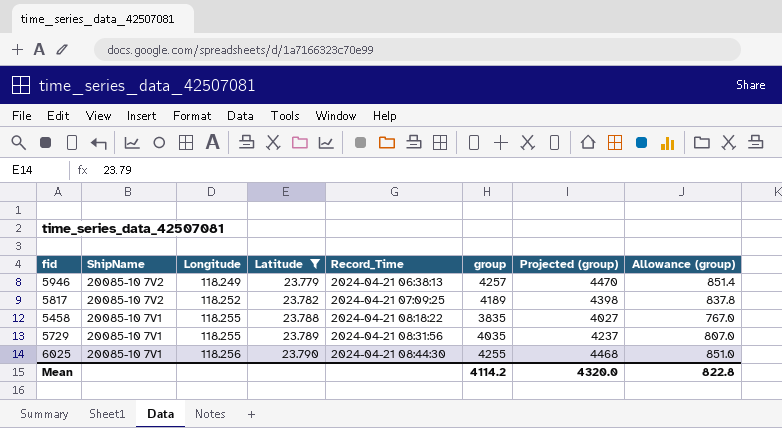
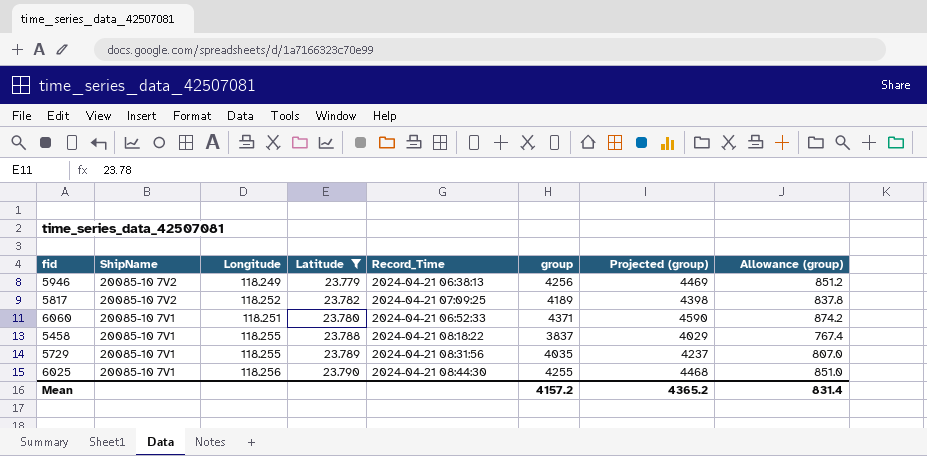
5946 | group: 4257 -> 4256
5946 | Projected (group): 4470 -> 4469
5946 | Allowance (group): 851.4 -> 851.2
row 6060: none -> 20085-10 7V1 | 118.251 | 23.780 | 2024-04-21 06:52:33 | 4371 | 4590 | 874.2
5458 | group: 3835 -> 3837
5458 | Projected (group): 4027 -> 4029
5458 | Allowance (group): 767.0 -> 767.4
Mean | group: 4114.2 -> 4157.2
Mean | Projected (group): 4320.0 -> 4365.2
Mean | Allowance (group): 822.8 -> 831.4

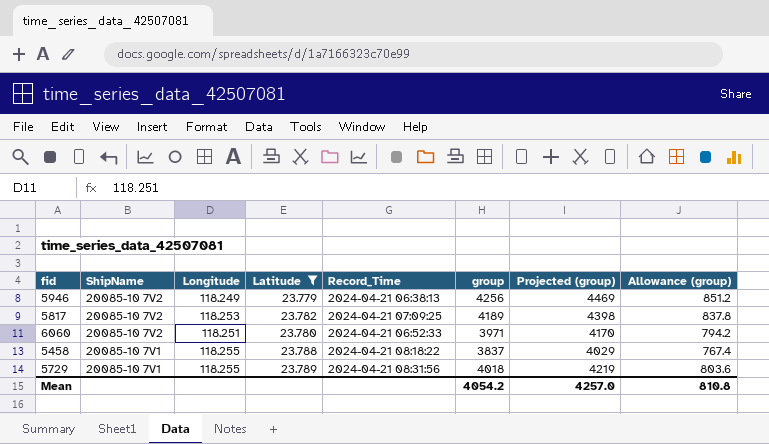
row 6025: 20085-10 7V1 | 118.256 | 23.790 | 2024-04-21 08:44:30 | 4255 | 4468 | 851.0 -> none
5817 | Longitude: 118.252 -> 118.253
6060 | ShipName: 20085-10 7V1 -> 20085-10 7V2
6060 | group: 4371 -> 3971
6060 | Projected (group): 4590 -> 4170
6060 | Allowance (group): 874.2 -> 794.2
5729 | group: 4035 -> 4018
5729 | Projected (group): 4237 -> 4219
5729 | Allowance (group): 807.0 -> 803.6
Mean | group: 4157.2 -> 4054.2
Mean | Projected (group): 4365.2 -> 4257.0
Mean | Allowance (group): 831.4 -> 810.8

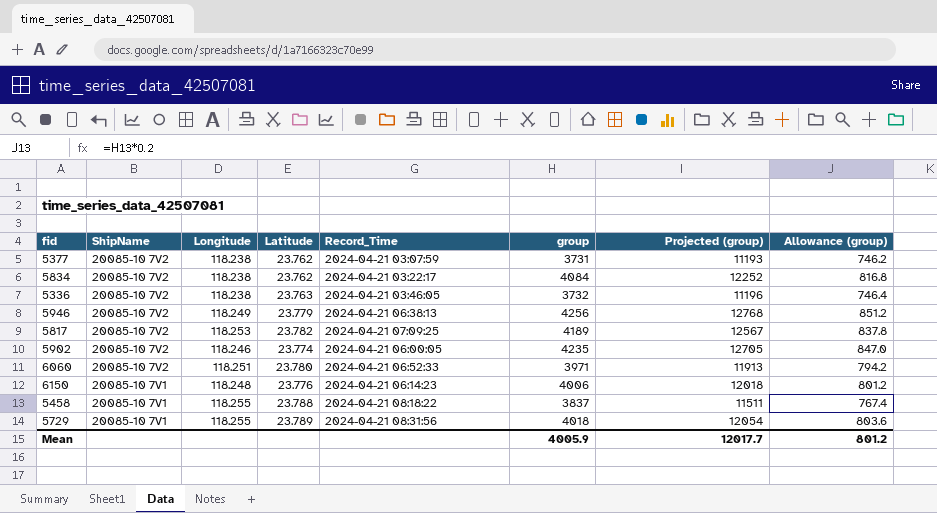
filter: Latitude >= 23.779 -> none
column Projected (group) | formula: [group] * 1.05 -> [group] * 3
Mean | group: 4054.2 -> 4005.9
Mean | Projected (group): 4257.0 -> 12017.7
Mean | Allowance (group): 810.8 -> 801.2

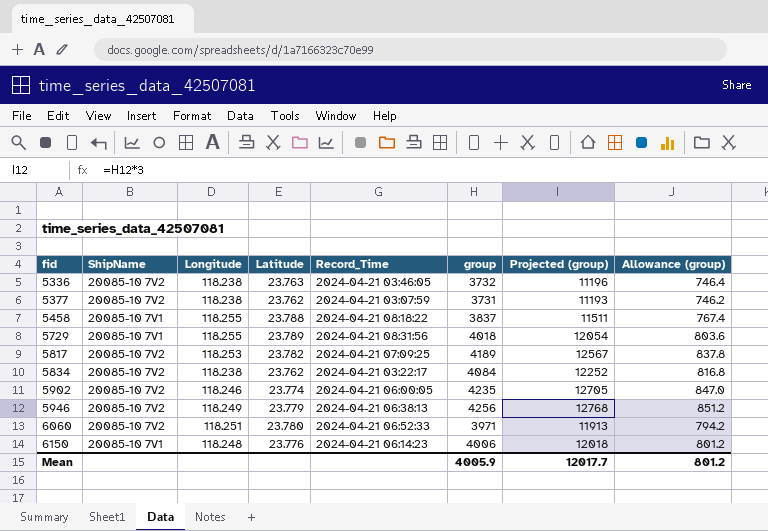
row order: ShipName descending -> fid ascending

